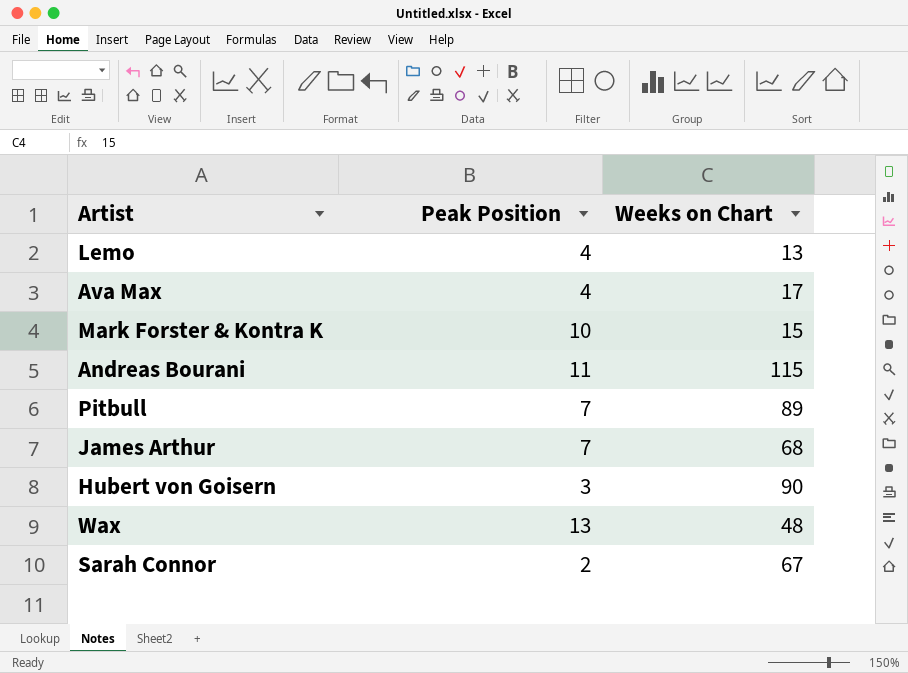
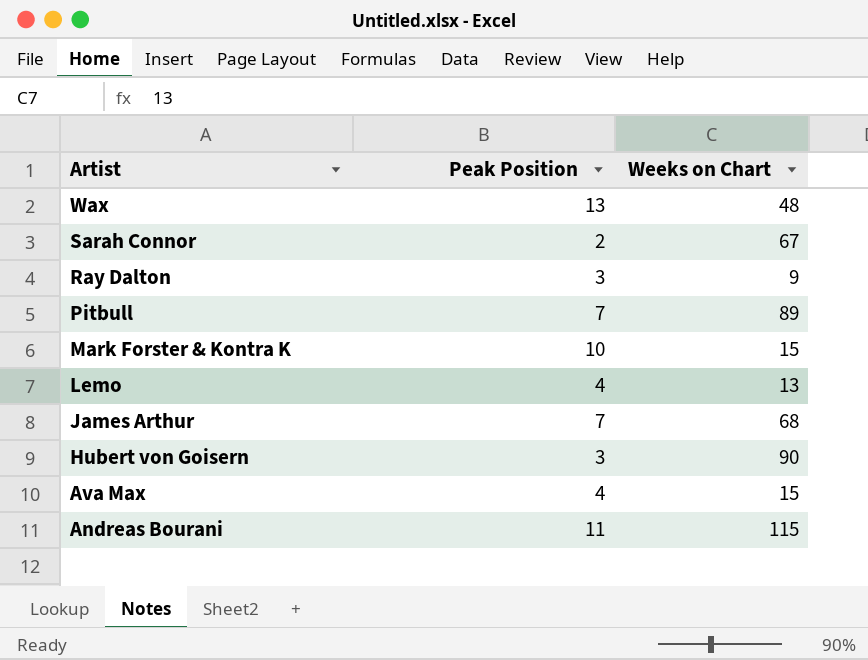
row order: none -> Artist descending
row Ray Dalton: none -> 3 | 9
Ava Max | Weeks on Chart: 17 -> 15

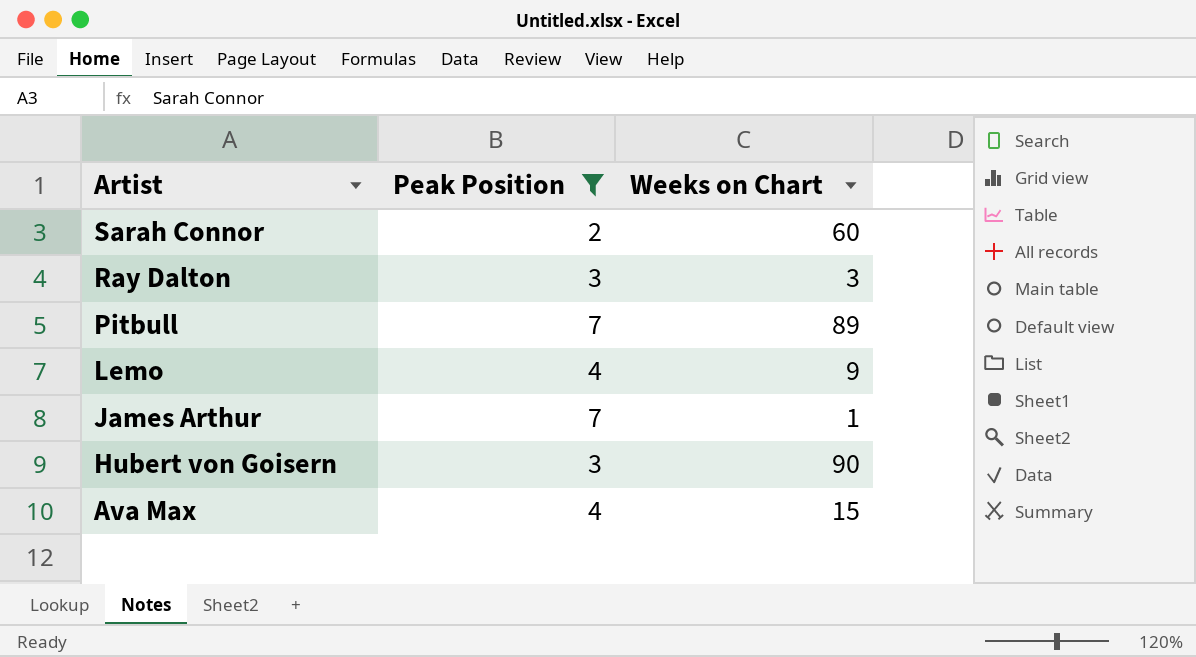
filter: none -> Peak Position <= 7
Sarah Connor | Weeks on Chart: 67 -> 60
Ray Dalton | Weeks on Chart: 9 -> 3
Lemo | Weeks on Chart: 13 -> 9
James Arthur | Weeks on Chart: 68 -> 1

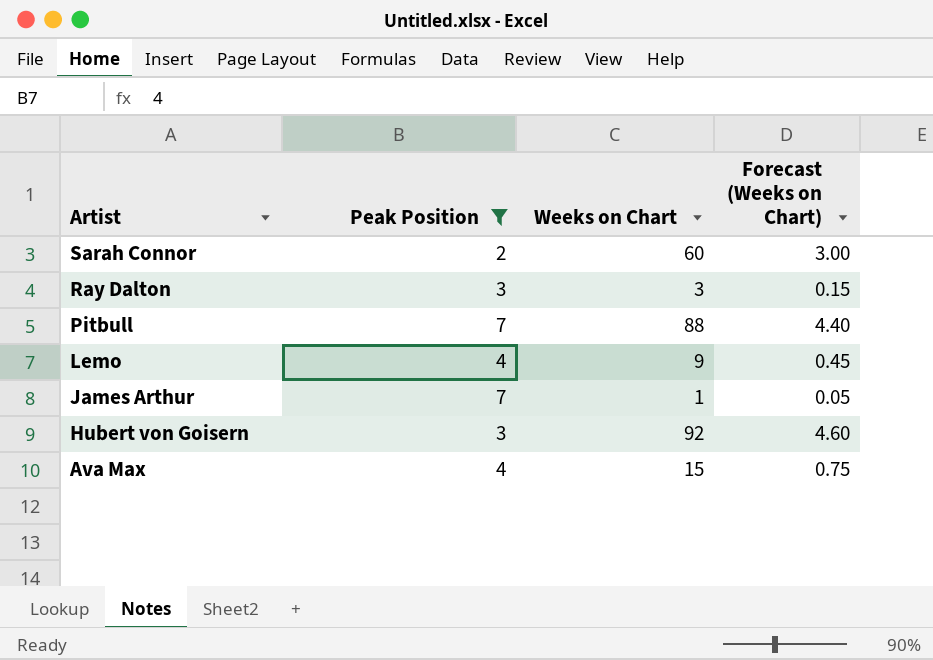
column Forecast (Weeks on Chart) | formula: none -> [Weeks on Chart] * 0.05
Pitbull | Weeks on Chart: 89 -> 88
Hubert von Goisern | Weeks on Chart: 90 -> 92

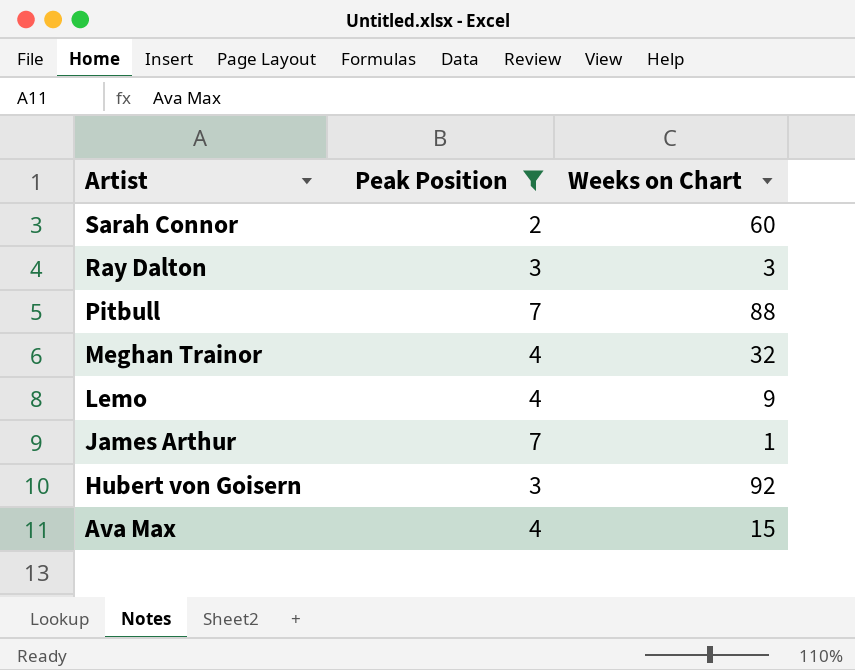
column Forecast (Weeks on Chart) | formula: [Weeks on Chart] * 0.05 -> none
row Meghan Trainor: none -> 4 | 32

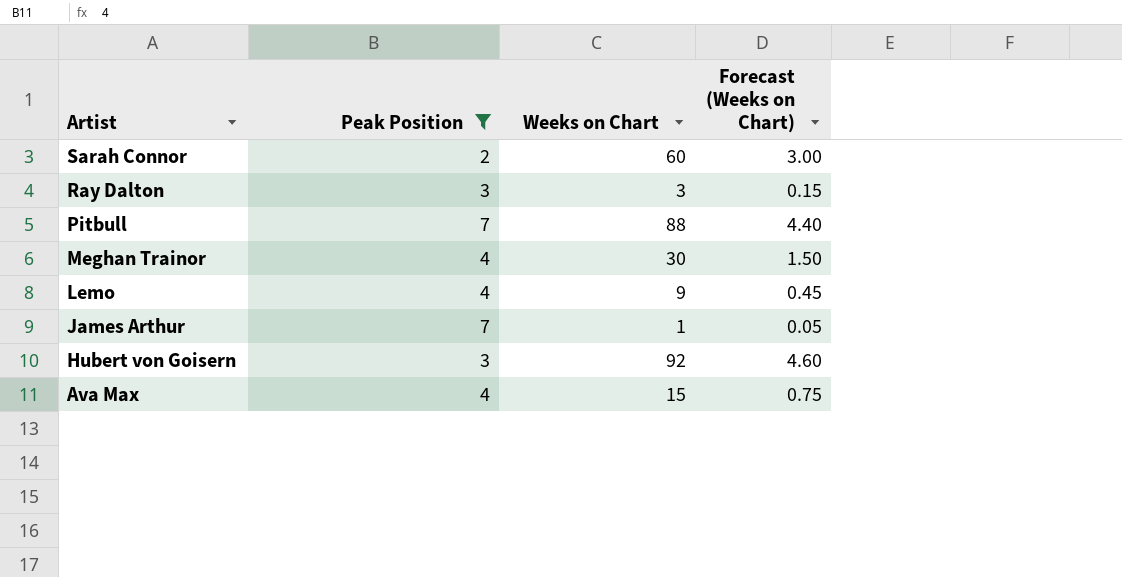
column Forecast (Weeks on Chart) | formula: none -> [Weeks on Chart] * 0.05
Meghan Trainor | Weeks on Chart: 32 -> 30

